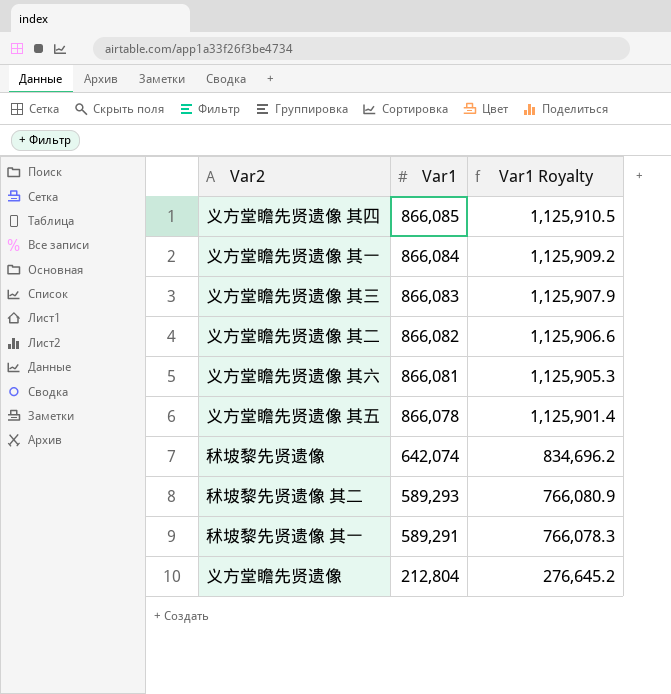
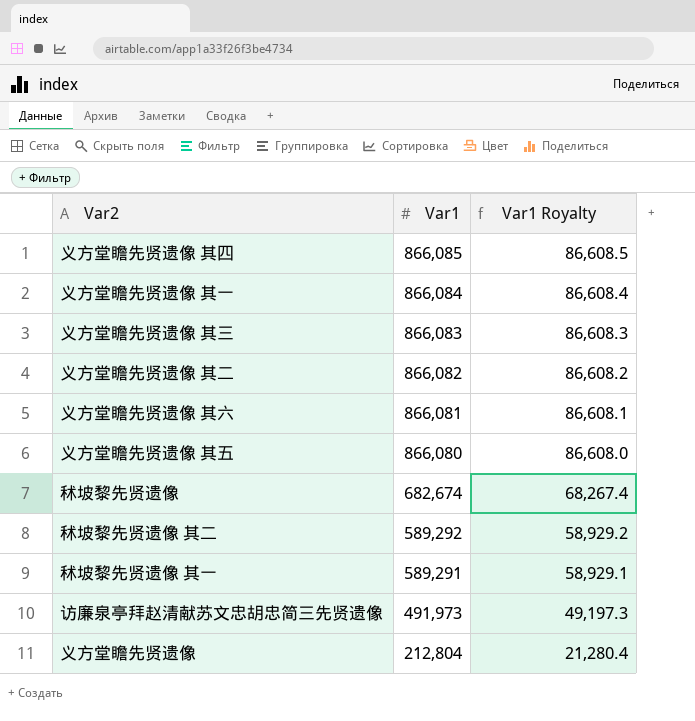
column Var1 Royalty | formula: [Var1] * 1.3 -> [Var1] * 0.1
义方堂瞻先贤遗像 其五 | Var1: 866,078 -> 866,080
秫坡黎先贤遗像 | Var1: 642,074 -> 682,674
秫坡黎先贤遗像 其二 | Var1: 589,293 -> 589,292
row 访廉泉亭拜赵清献苏文忠胡忠简三先贤遗像: none -> 491,973 | 49,197.3

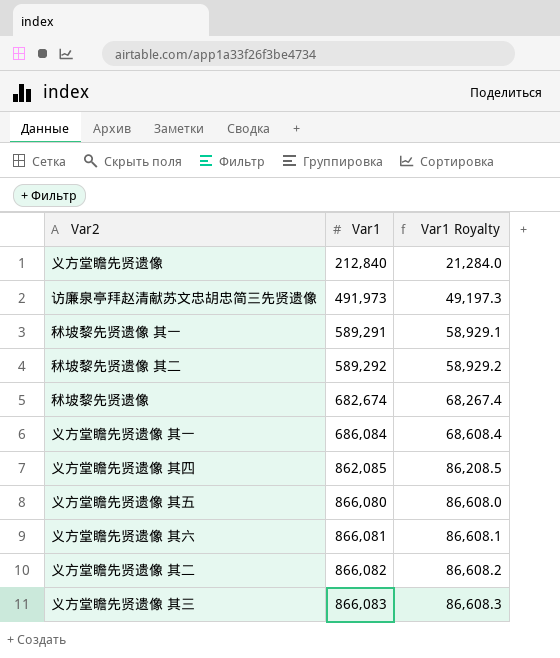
row order: Var1 descending -> Var1 ascending
义方堂瞻先贤遗像 | Var1: 212,804 -> 212,840
义方堂瞻先贤遗像 | Var1 Royalty: 21,280.4 -> 21,284.0
义方堂瞻先贤遗像 其一 | Var1: 866,084 -> 686,084
义方堂瞻先贤遗像 其一 | Var1 Royalty: 86,608.4 -> 68,608.4
义方堂瞻先贤遗像 其四 | Var1: 866,085 -> 862,085
义方堂瞻先贤遗像 其四 | Var1 Royalty: 86,608.5 -> 86,208.5

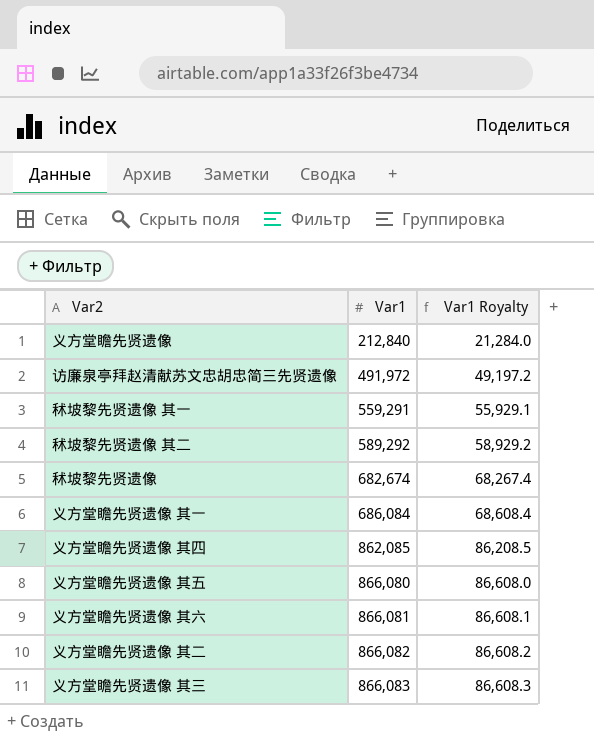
访廉泉亭拜赵清献苏文忠胡忠简三先贤遗像 | Var1: 491,973 -> 491,972
访廉泉亭拜赵清献苏文忠胡忠简三先贤遗像 | Var1 Royalty: 49,197.3 -> 49,197.2
秫坡黎先贤遗像 其一 | Var1: 589,291 -> 559,291
秫坡黎先贤遗像 其一 | Var1 Royalty: 58,929.1 -> 55,929.1

